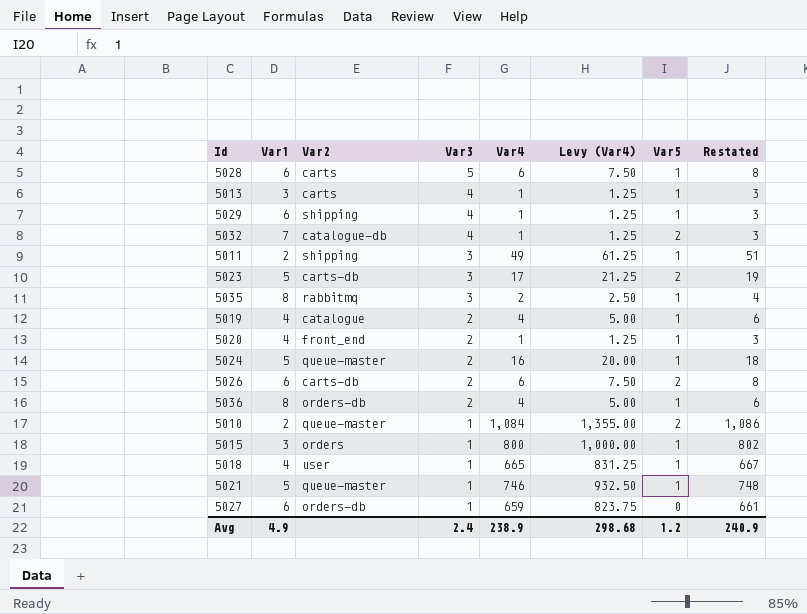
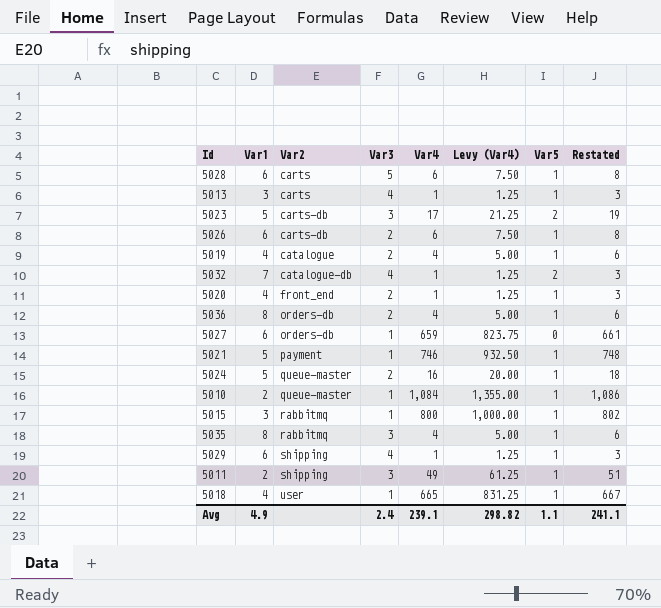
row order: Var3 descending -> Var2 ascending
5026 | Var5: 2 -> 1
5021 | Var2: queue-master -> payment
5010 | Var5: 2 -> 1
5015 | Var2: orders -> rabbitmq
5035 | Var4: 2 -> 4
5035 | Levy (Var4): 2.50 -> 5.00
5035 | Restated: 4 -> 6
Avg | Var4: 238.9 -> 239.1
Avg | Levy (Var4): 298.68 -> 298.82
Avg | Var5: 1.2 -> 1.1
Avg | Restated: 240.9 -> 241.1

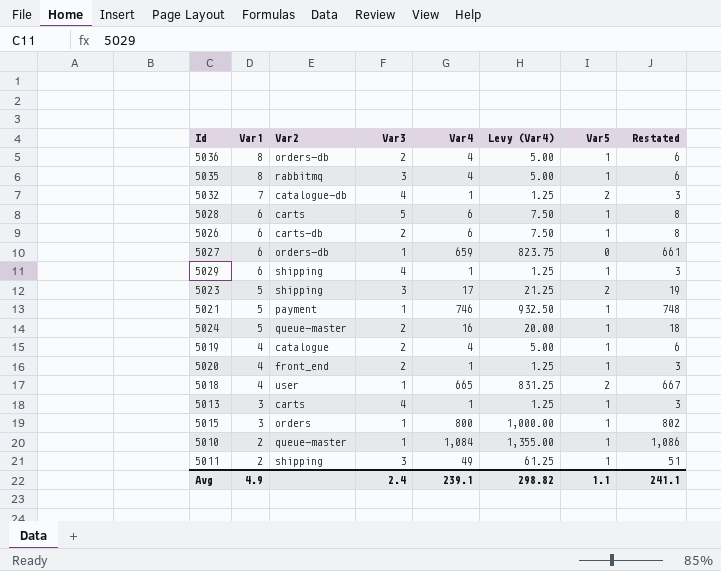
row order: Var2 ascending -> Var1 descending
5023 | Var2: carts-db -> shipping
5018 | Var5: 1 -> 2
5015 | Var2: rabbitmq -> orders

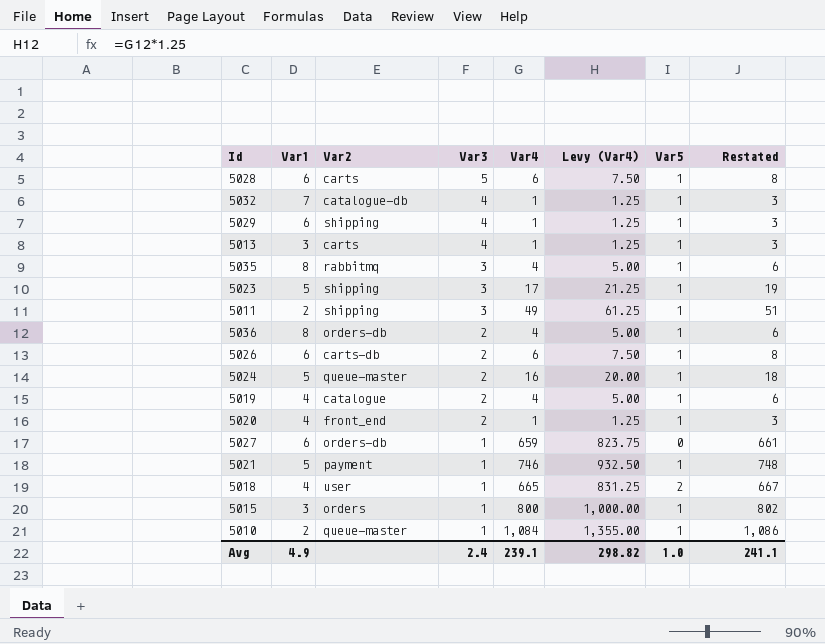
row order: Var1 descending -> Var3 descending
5032 | Var5: 2 -> 1
5023 | Var5: 2 -> 1
Avg | Var5: 1.1 -> 1.0

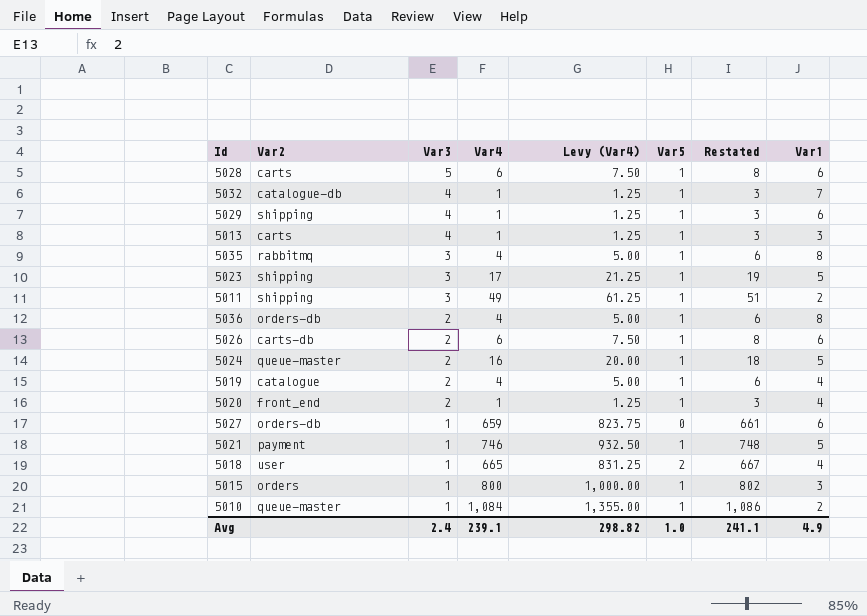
column Var1 | position: 2 -> 8

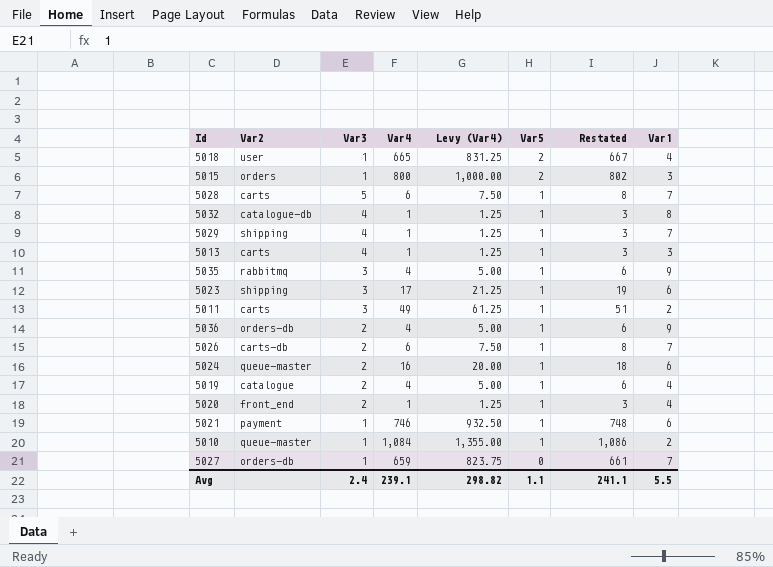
row order: Var3 descending -> Var5 descending
5015 | Var5: 1 -> 2
5028 | Var1: 6 -> 7
5032 | Var1: 7 -> 8
5029 | Var1: 6 -> 7
5035 | Var1: 8 -> 9
5023 | Var1: 5 -> 6
5011 | Var2: shipping -> carts
5036 | Var1: 8 -> 9
5026 | Var1: 6 -> 7
5024 | Var1: 5 -> 6
5021 | Var1: 5 -> 6
5027 | Var1: 6 -> 7
Avg | Var5: 1.0 -> 1.1
Avg | Var1: 4.9 -> 5.5

